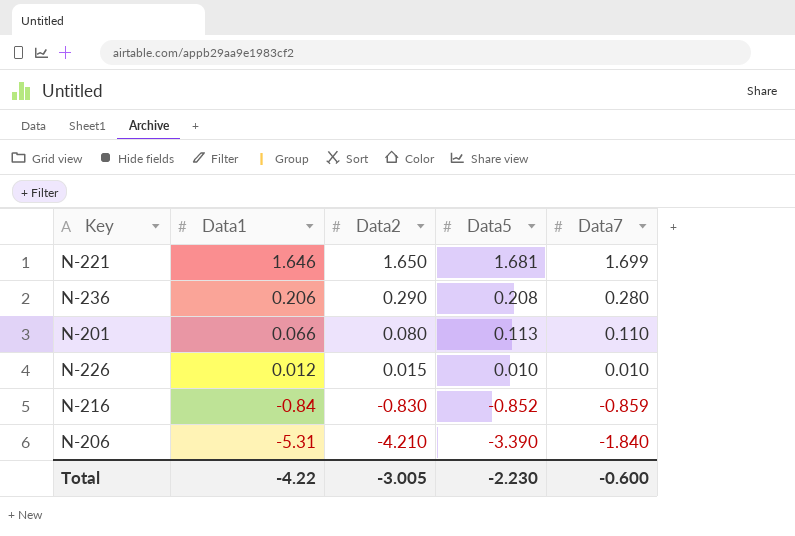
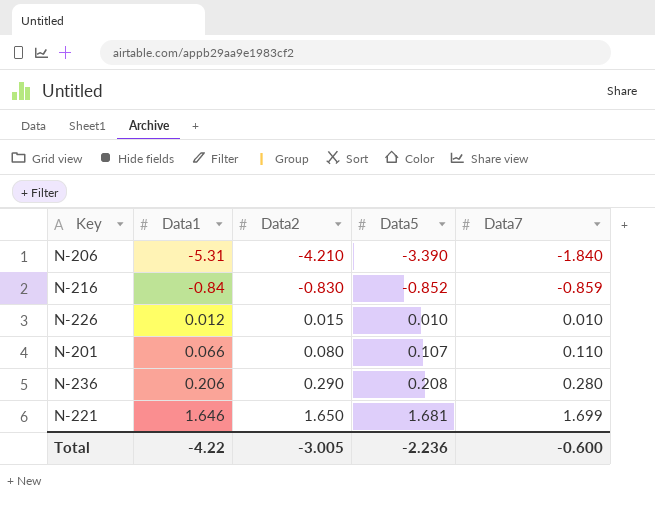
row order: Data1 descending -> Data1 ascending
N-201 | Data5: 0.113 -> 0.107
Total | Data5: -2.230 -> -2.236

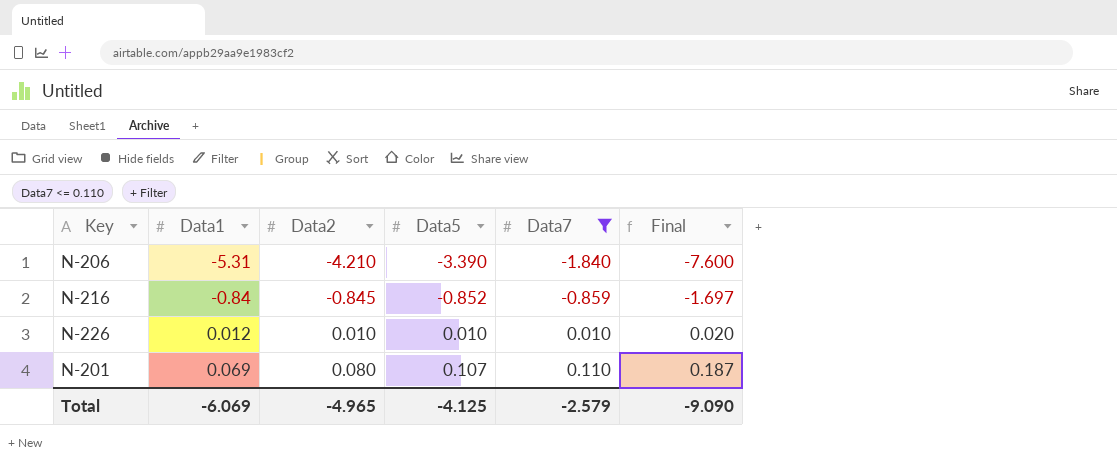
filter: none -> Data7 <= 0.110
column Final | formula: none -> [Data2] + [Data5]
N-216 | Data2: -0.830 -> -0.845
N-226 | Data2: 0.015 -> 0.010
N-201 | Data1: 0.066 -> 0.069
Total | Data1: -4.22 -> -6.069
Total | Data2: -3.005 -> -4.965
Total | Data5: -2.236 -> -4.125
Total | Data7: -0.600 -> -2.579

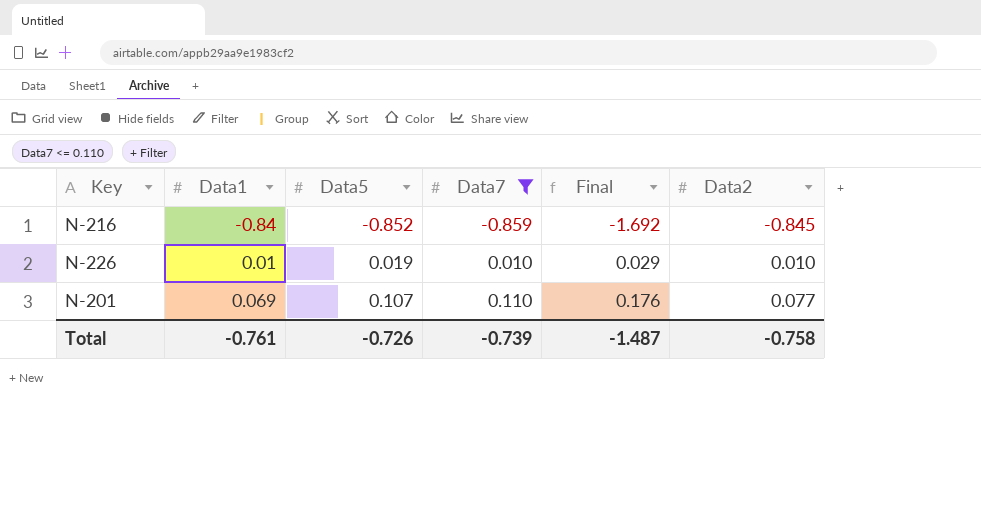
column Final | formula: [Data2] + [Data5] -> [Data1] + [Data5]
column Data2 | position: 3 -> 6
row N-206: -5.31 | -4.210 | -3.390 | -1.840 | -7.600 -> none
N-226 | Data1: 0.012 -> 0.01
N-226 | Data5: 0.010 -> 0.019
N-201 | Data2: 0.080 -> 0.077
Total | Data1: -6.069 -> -0.761
Total | Data5: -4.125 -> -0.726
Total | Data7: -2.579 -> -0.739
Total | Final: -9.090 -> -1.487
Total | Data2: -4.965 -> -0.758

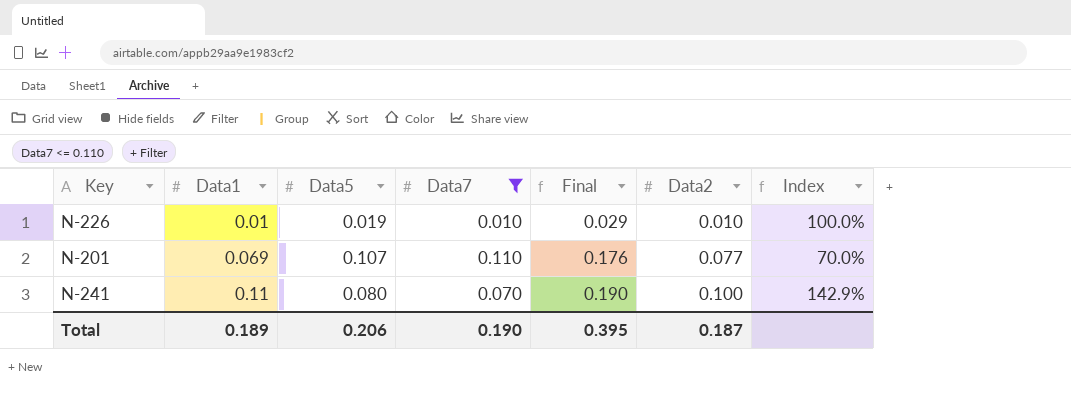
column Index | formula: none -> [Data2] / [Data7]
row N-216: -0.84 | -0.852 | -0.859 | -1.692 | -0.845 -> none
row N-241: none -> 0.11 | 0.080 | 0.070 | 0.190 | 0.100 | 142.9%
Total | Data1: -0.761 -> 0.189
Total | Data5: -0.726 -> 0.206
Total | Data7: -0.739 -> 0.190
Total | Final: -1.487 -> 0.395
Total | Data2: -0.758 -> 0.187

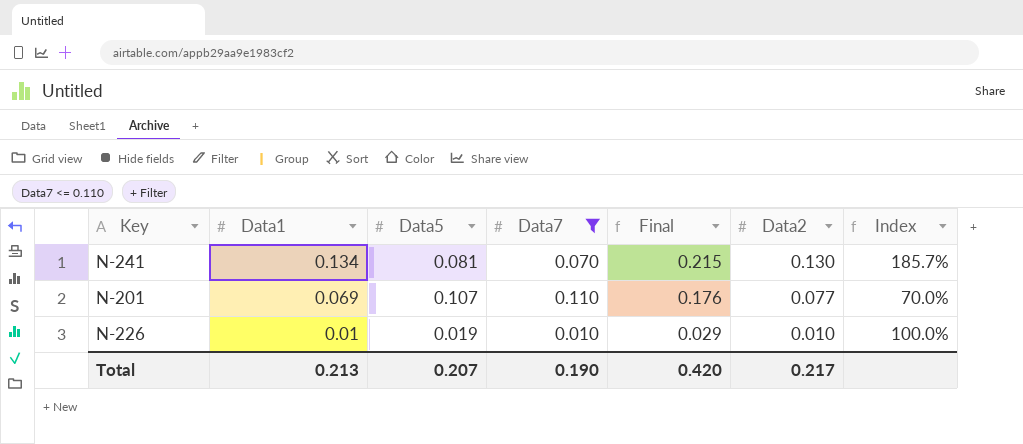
row order: Data1 ascending -> Data1 descending
N-241 | Data1: 0.11 -> 0.134
N-241 | Data5: 0.080 -> 0.081
N-241 | Final: 0.190 -> 0.215
N-241 | Data2: 0.100 -> 0.130
N-241 | Index: 142.9% -> 185.7%
Total | Data1: 0.189 -> 0.213
Total | Data5: 0.206 -> 0.207
Total | Final: 0.395 -> 0.420
Total | Data2: 0.187 -> 0.217

